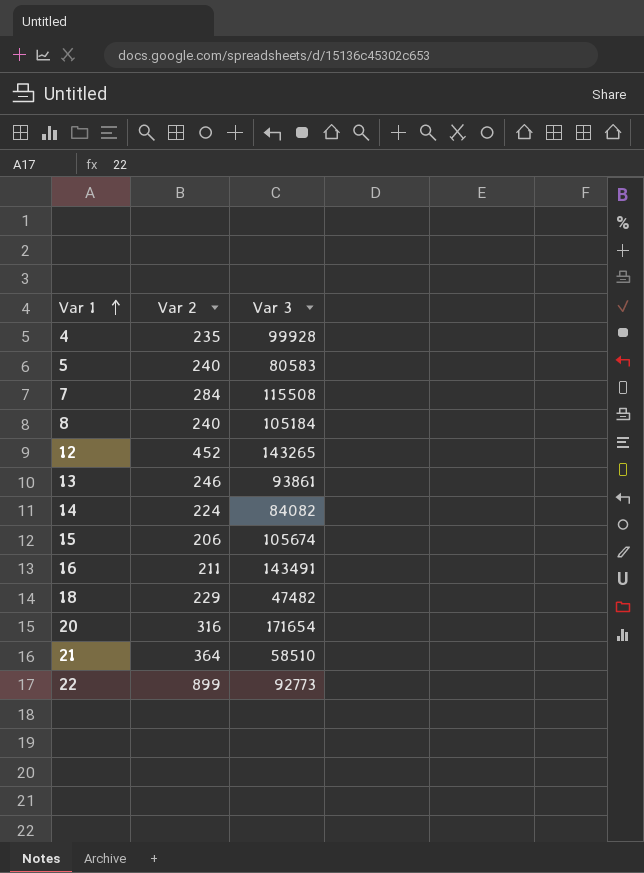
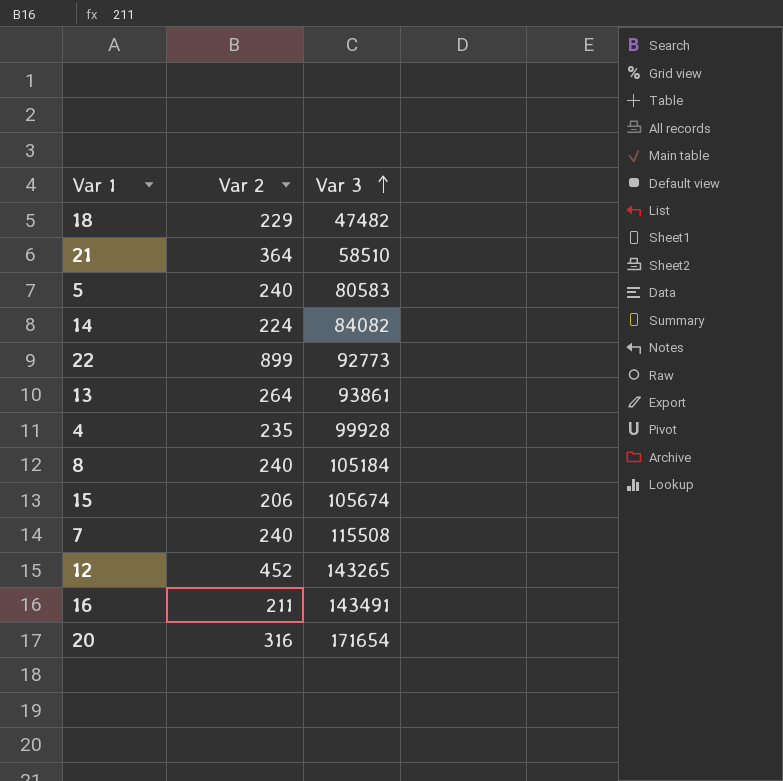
row order: Var 1 ascending -> Var 3 ascending
13 | Var 2: 246 -> 264
7 | Var 2: 284 -> 240

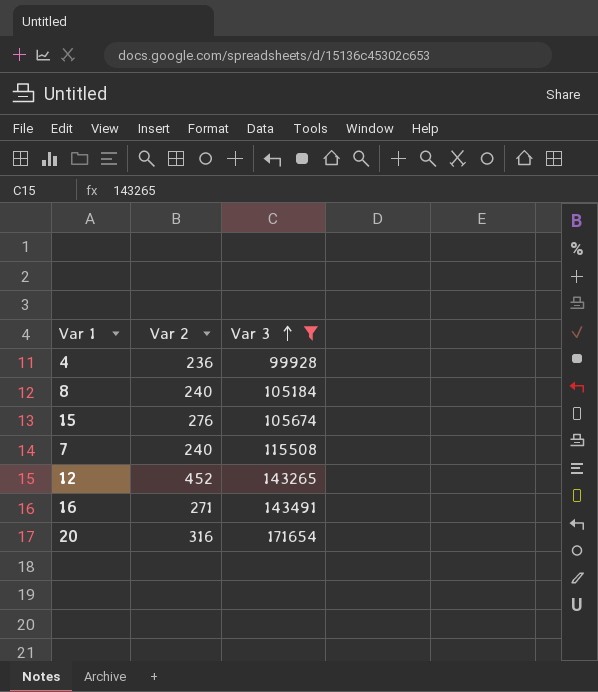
filter: none -> Var 3 >= 99928
4 | Var 2: 235 -> 236
15 | Var 2: 206 -> 276
16 | Var 2: 211 -> 271

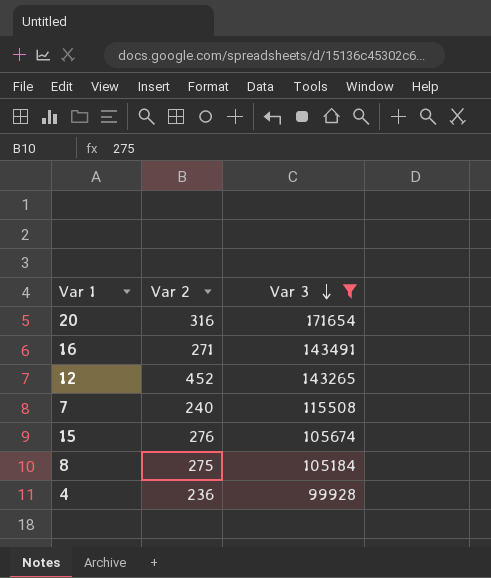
row order: Var 3 ascending -> Var 3 descending
8 | Var 2: 240 -> 275

